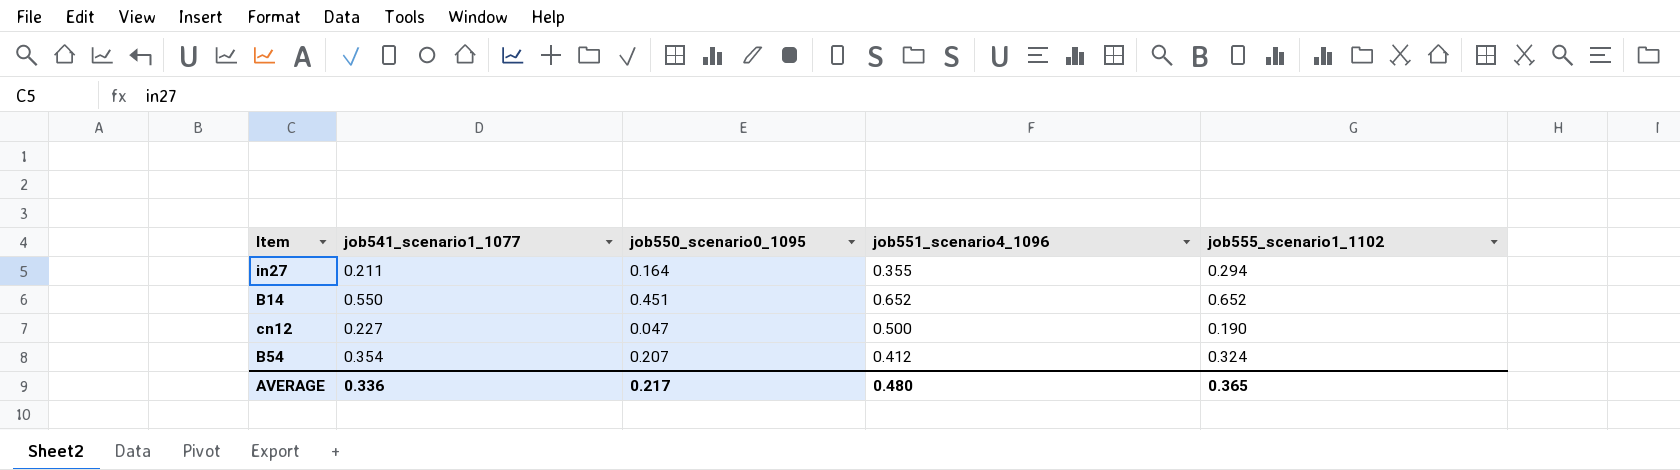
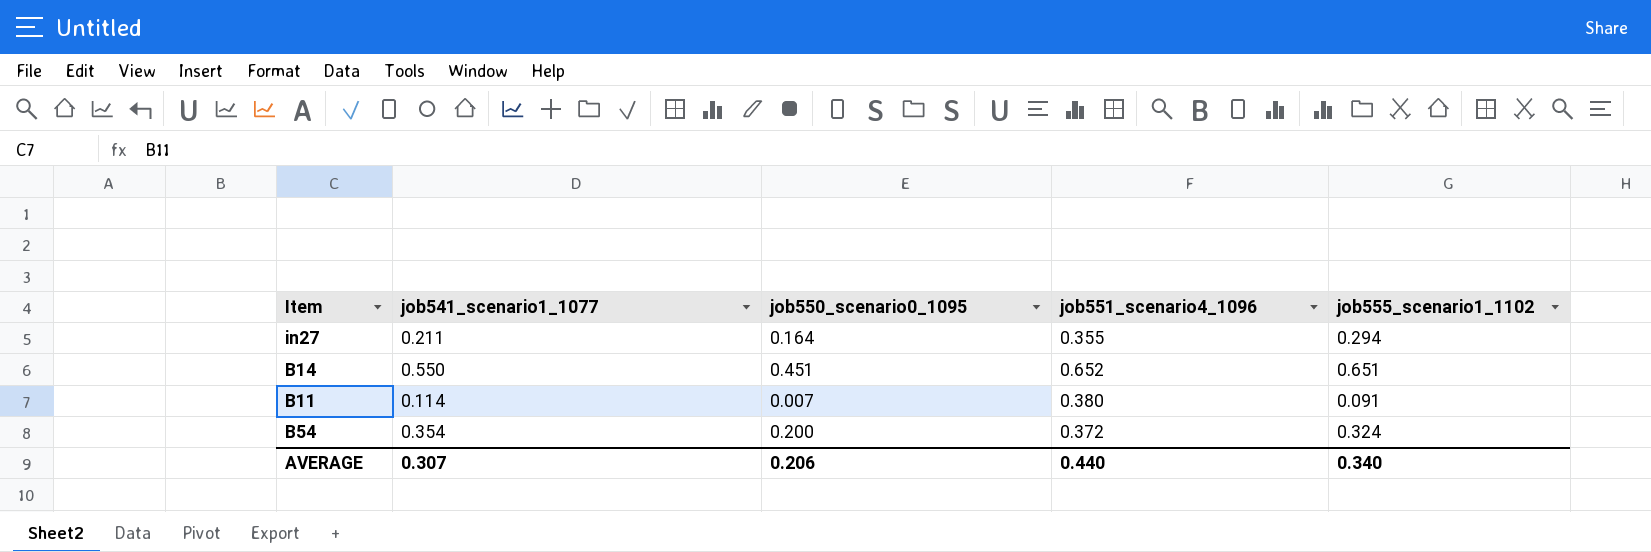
row cn12: 0.227 | 0.047 | 0.500 | 0.190 -> none
B14 | job555_scenario1_1102: 0.652 -> 0.651
row B11: none -> 0.114 | 0.007 | 0.380 | 0.091
B54 | job550_scenario0_1095: 0.207 -> 0.200
B54 | job551_scenario4_1096: 0.412 -> 0.372
AVERAGE | job541_scenario1_1077: 0.336 -> 0.307
AVERAGE | job550_scenario0_1095: 0.217 -> 0.206
AVERAGE | job551_scenario4_1096: 0.480 -> 0.440
AVERAGE | job555_scenario1_1102: 0.365 -> 0.340

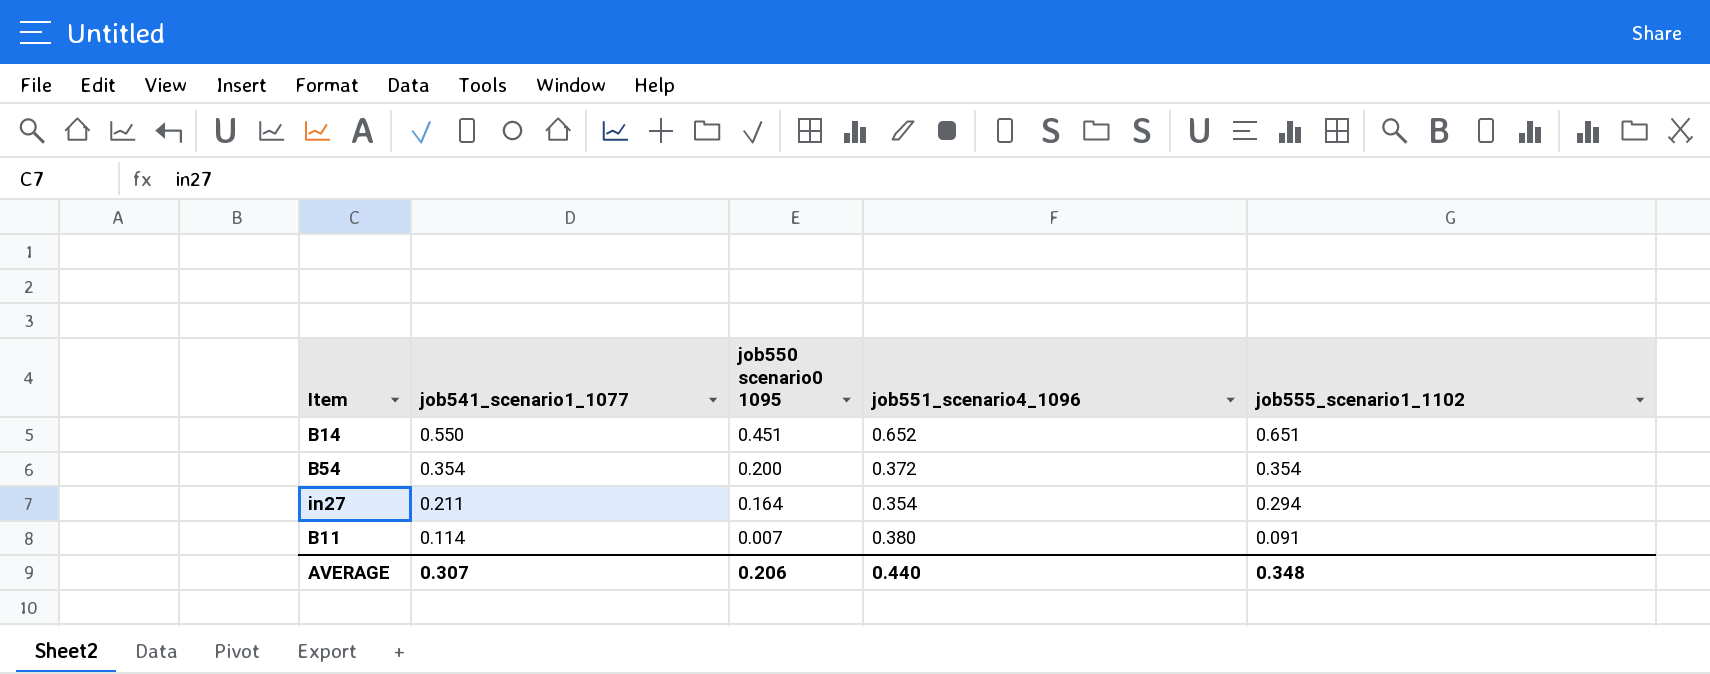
row order: none -> job541_scenario1_1077 descending
column name: job550_scenario0_1095 -> job550 scenario0 1095
B54 | job555_scenario1_1102: 0.324 -> 0.354
in27 | job551_scenario4_1096: 0.355 -> 0.354
AVERAGE | job555_scenario1_1102: 0.340 -> 0.348

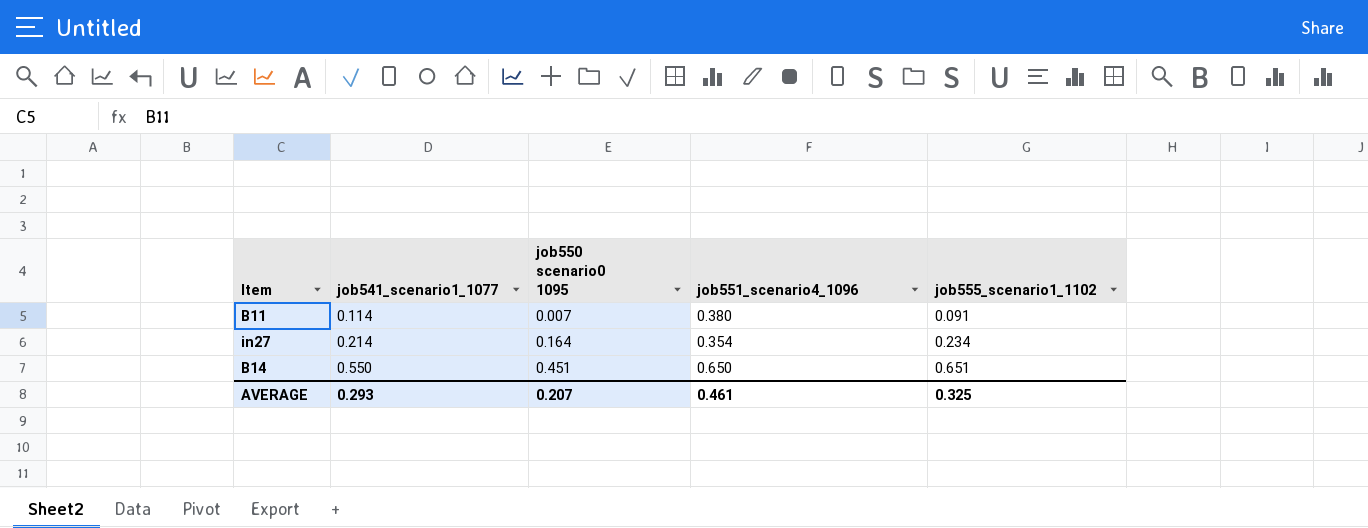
row order: job541_scenario1_1077 descending -> job541_scenario1_1077 ascending
row B54: 0.354 | 0.200 | 0.372 | 0.354 -> none
in27 | job541_scenario1_1077: 0.211 -> 0.214
in27 | job555_scenario1_1102: 0.294 -> 0.234
B14 | job551_scenario4_1096: 0.652 -> 0.650
AVERAGE | job541_scenario1_1077: 0.307 -> 0.293
AVERAGE | job550 scenario0 1095: 0.206 -> 0.207
AVERAGE | job551_scenario4_1096: 0.440 -> 0.461
AVERAGE | job555_scenario1_1102: 0.348 -> 0.325

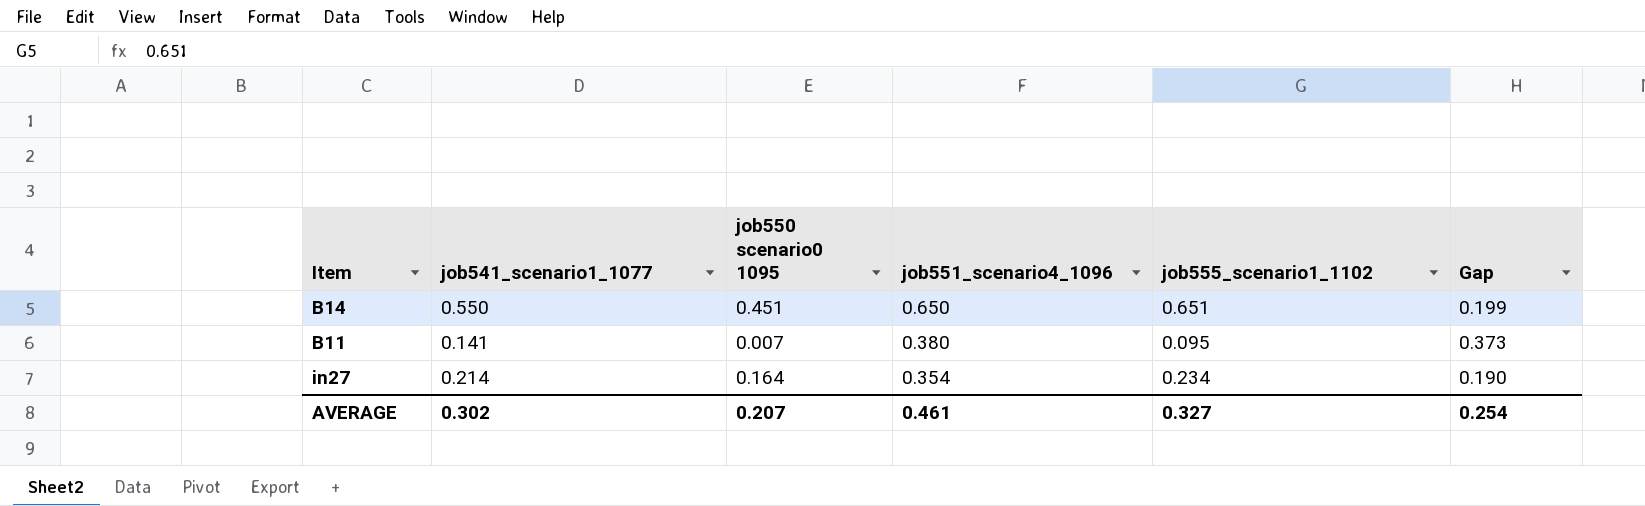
row order: job541_scenario1_1077 ascending -> job551_scenario4_1096 descending
column Gap | formula: none -> [job551_scenario4_1096] - [job550 scenario0 1095]
B11 | job541_scenario1_1077: 0.114 -> 0.141
B11 | job555_scenario1_1102: 0.091 -> 0.095
AVERAGE | job541_scenario1_1077: 0.293 -> 0.302
AVERAGE | job555_scenario1_1102: 0.325 -> 0.327

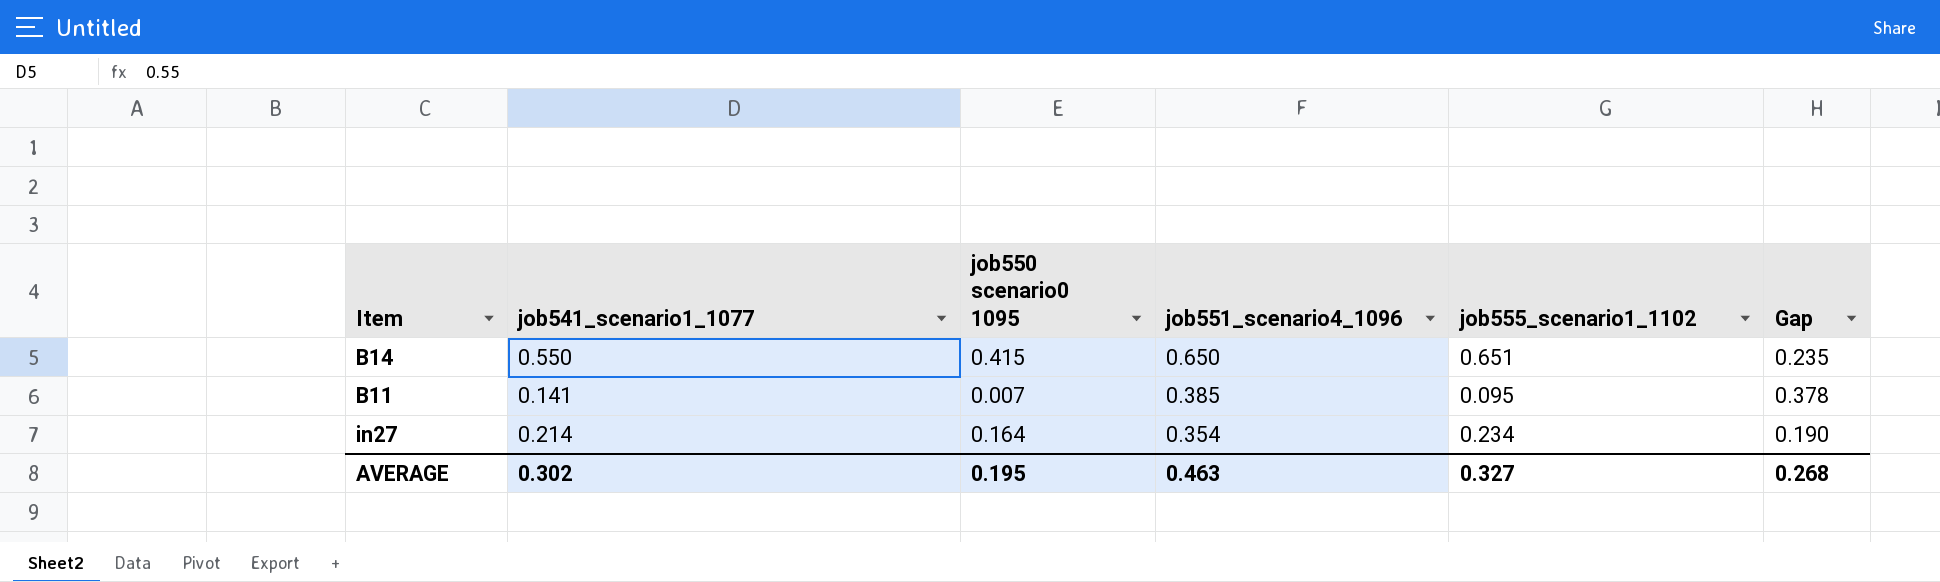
B14 | job550 scenario0 1095: 0.451 -> 0.415
B14 | Gap: 0.199 -> 0.235
B11 | job551_scenario4_1096: 0.380 -> 0.385
B11 | Gap: 0.373 -> 0.378
AVERAGE | job550 scenario0 1095: 0.207 -> 0.195
AVERAGE | job551_scenario4_1096: 0.461 -> 0.463
AVERAGE | Gap: 0.254 -> 0.268

